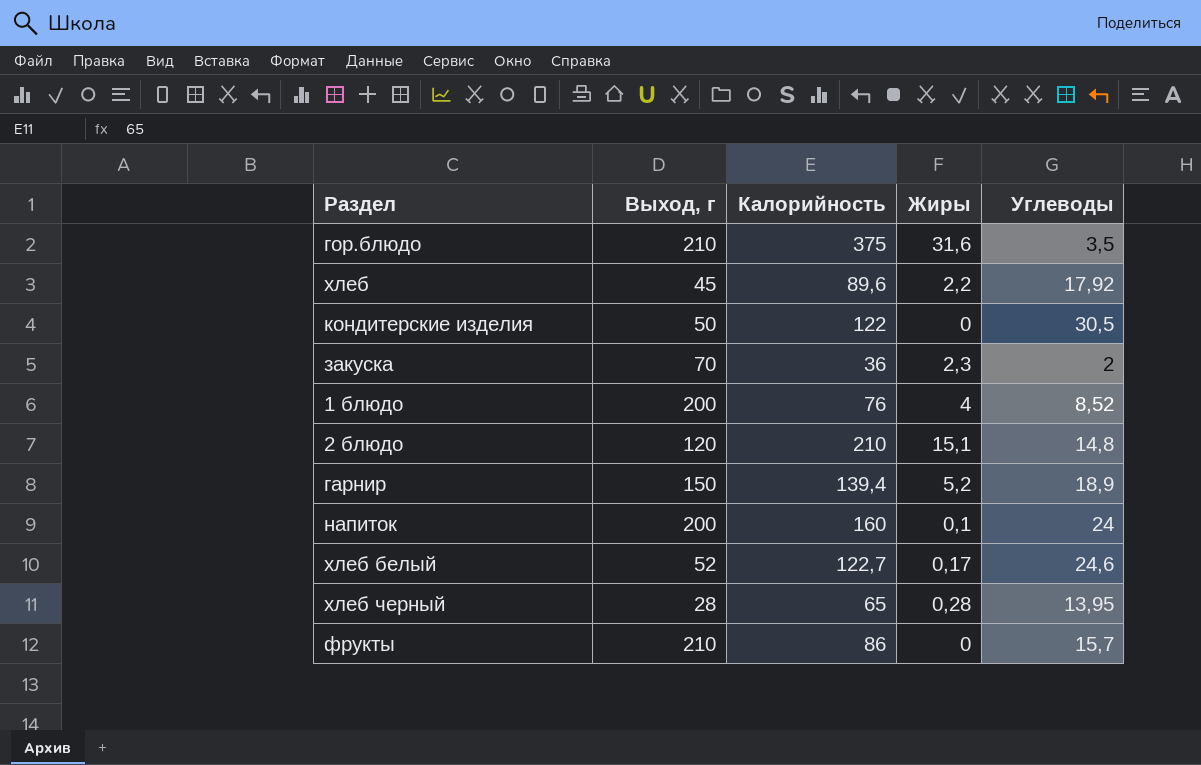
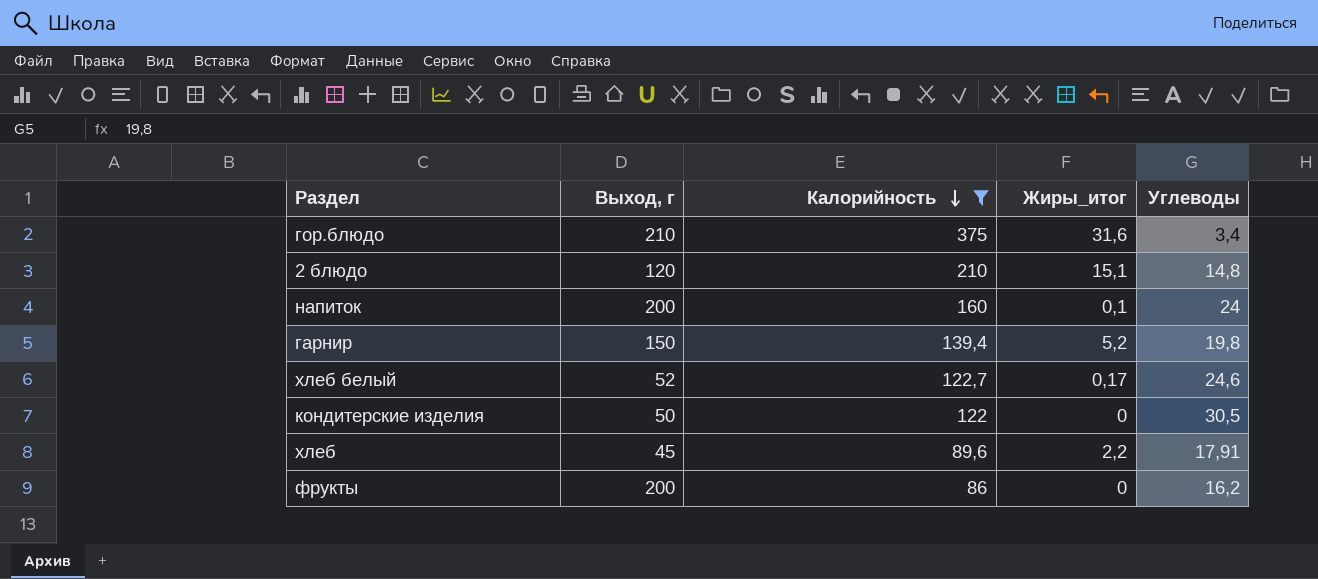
filter: none -> Калорийность >= 86
row order: none -> Калорийность descending
column name: Жиры -> Жиры_итог
гор.блюдо | Углеводы: 3,5 -> 3,4
гарнир | Углеводы: 18,9 -> 19,8
хлеб | Углеводы: 17,92 -> 17,91
фрукты | Выход, г: 210 -> 200
фрукты | Углеводы: 15,7 -> 16,2

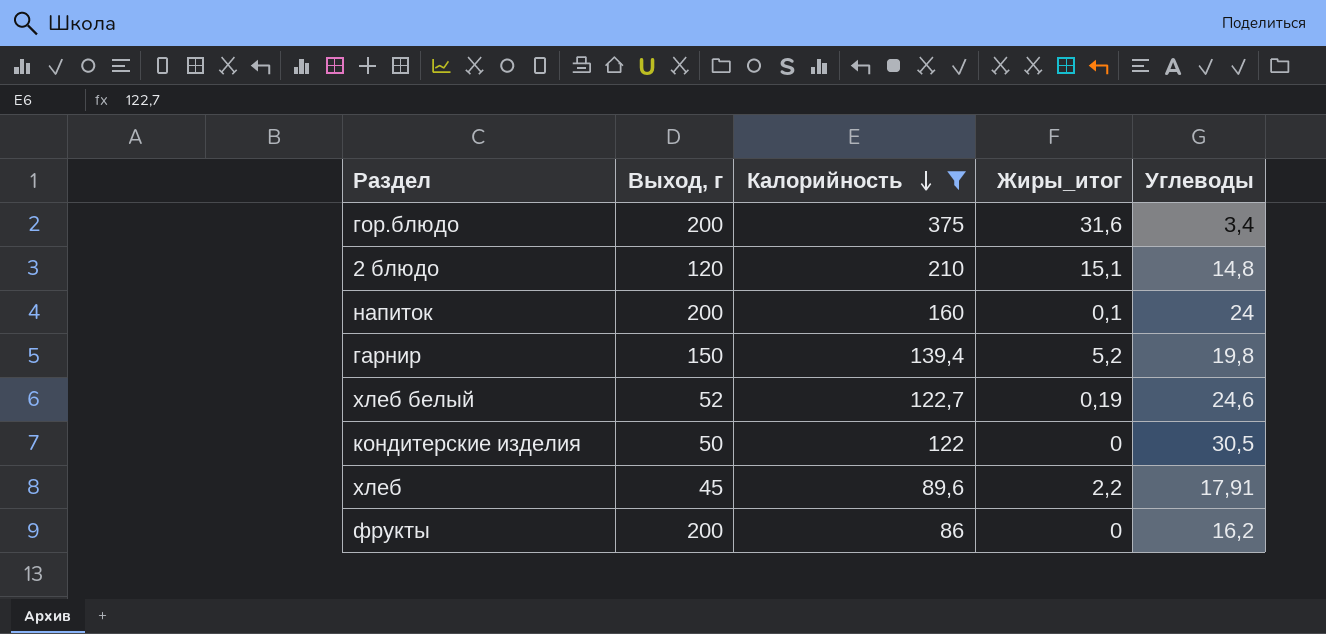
гор.блюдо | Выход, г: 210 -> 200
хлеб белый | Жиры_итог: 0,17 -> 0,19

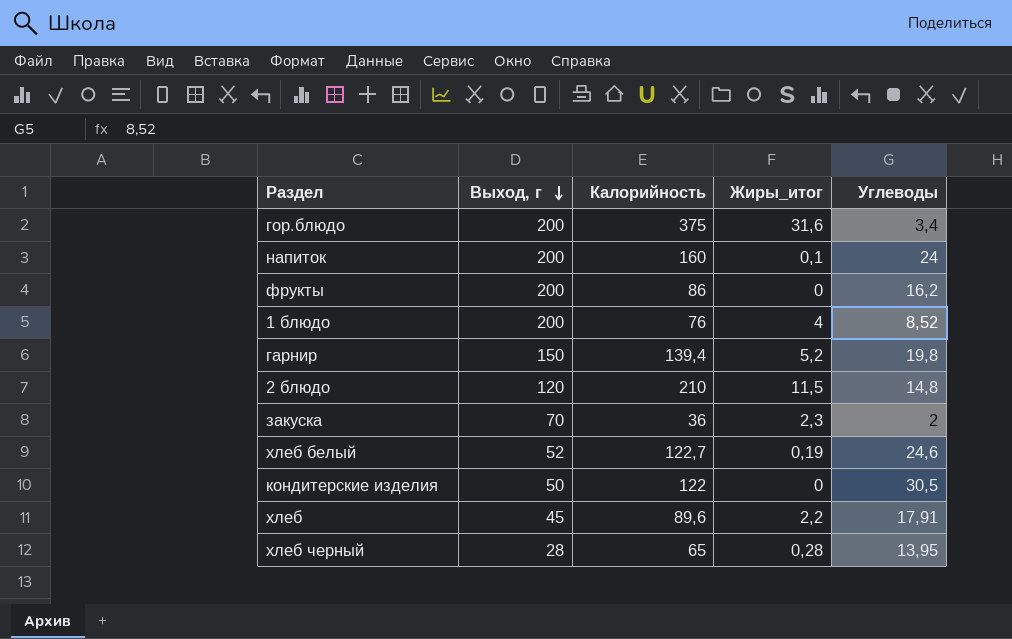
filter: Калорийность >= 86 -> none
row order: Калорийность descending -> Выход, г descending
2 блюдо | Жиры_итог: 15,1 -> 11,5

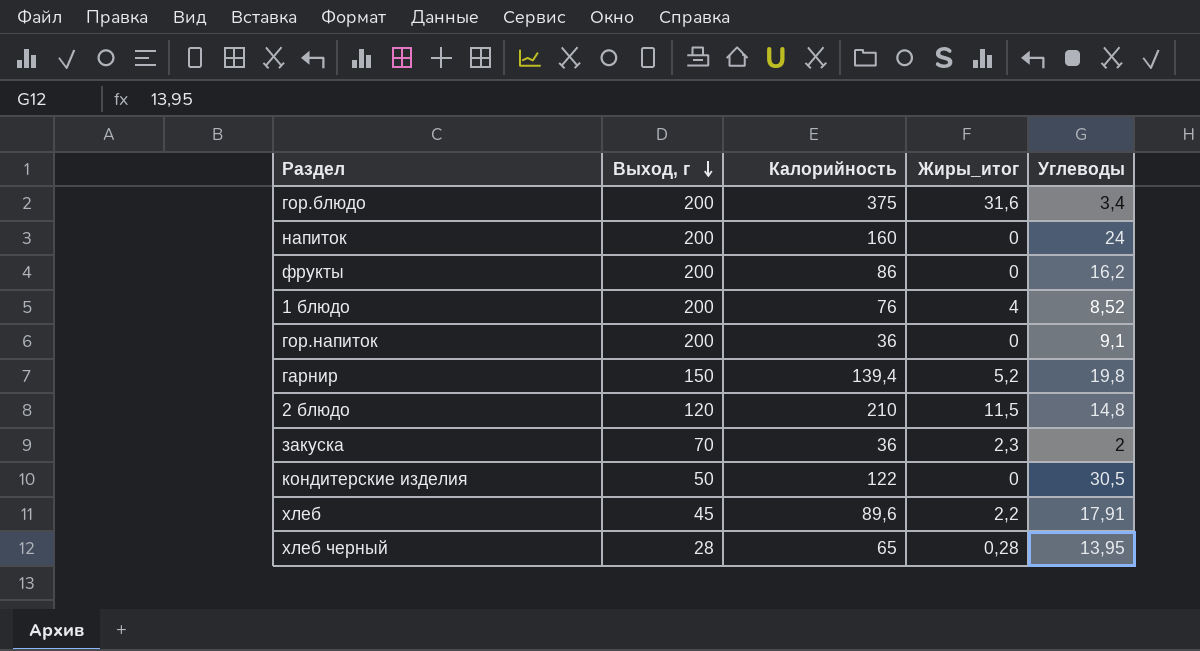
row хлеб белый: 52 | 122,7 | 0,19 | 24,6 -> none
напиток | Жиры_итог: 0,1 -> 0
row гор.напиток: none -> 200 | 36 | 0 | 9,1

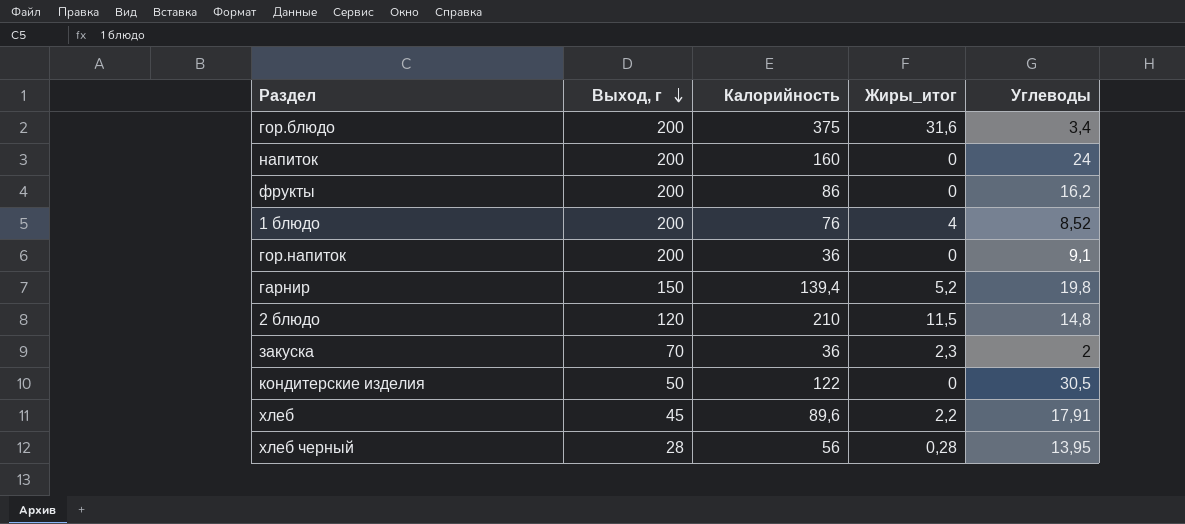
хлеб черный | Калорийность: 65 -> 56

